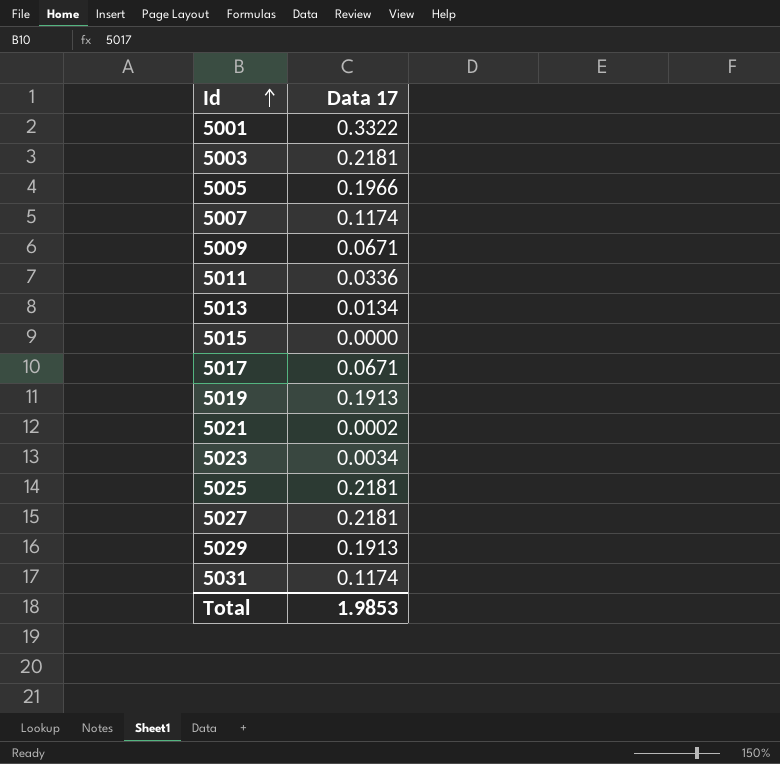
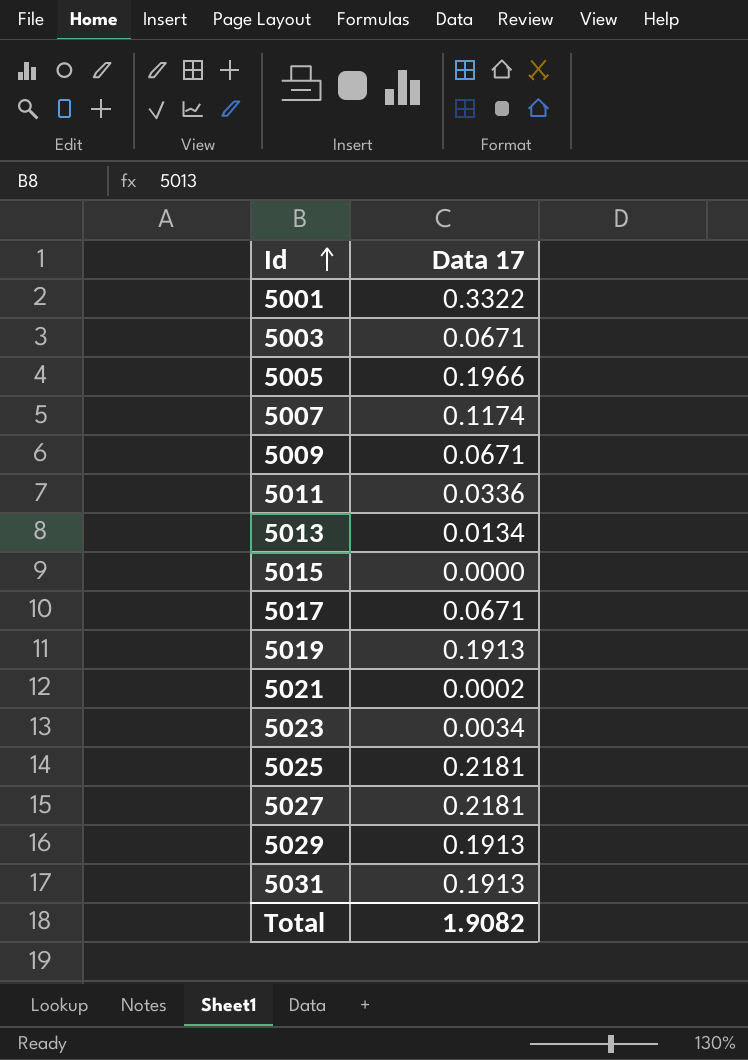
5003 | Data 17: 0.2181 -> 0.0671
5031 | Data 17: 0.1174 -> 0.1913
Total | Data 17: 1.9853 -> 1.9082

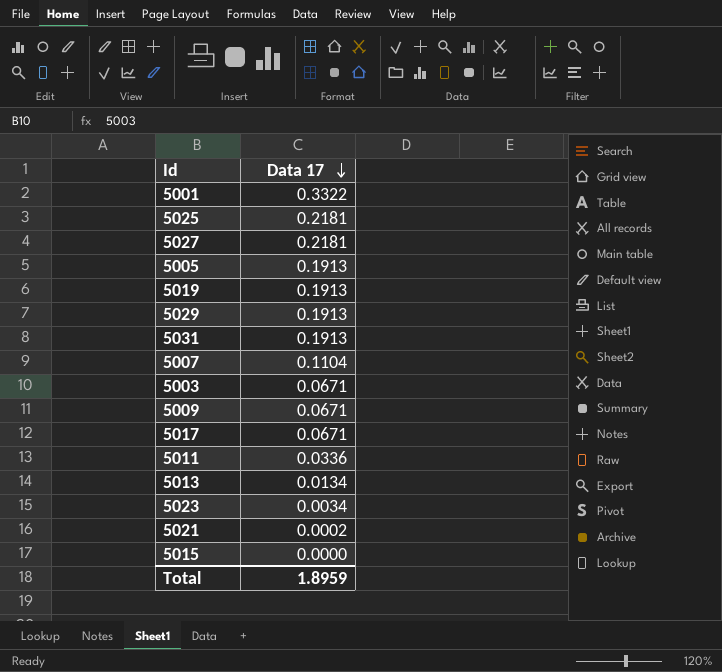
row order: Id ascending -> Data 17 descending
5005 | Data 17: 0.1966 -> 0.1913
5007 | Data 17: 0.1174 -> 0.1104
Total | Data 17: 1.9082 -> 1.8959

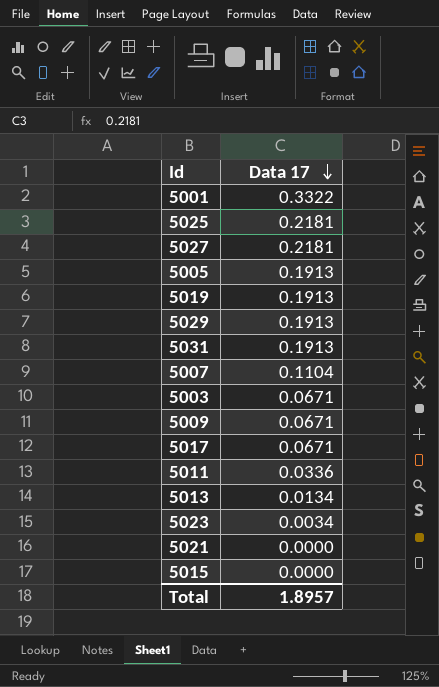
5021 | Data 17: 0.0002 -> 0.0000
Total | Data 17: 1.8959 -> 1.8957

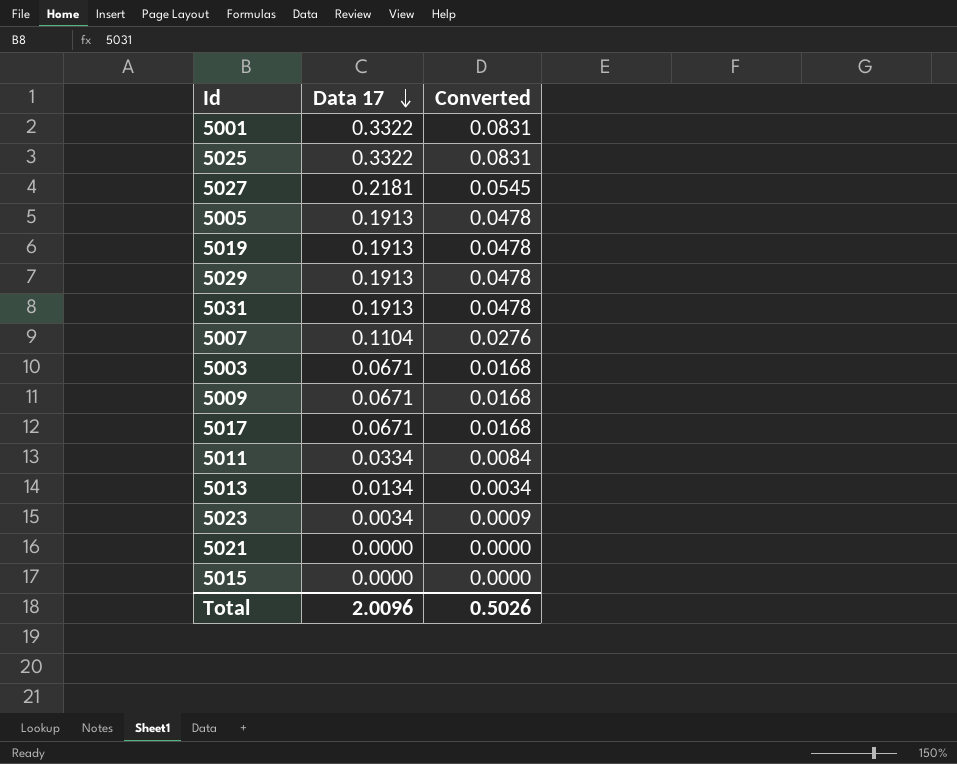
column Converted | formula: none -> [Data 17] * 0.25
5025 | Data 17: 0.2181 -> 0.3322
5011 | Data 17: 0.0336 -> 0.0334
Total | Data 17: 1.8957 -> 2.0096

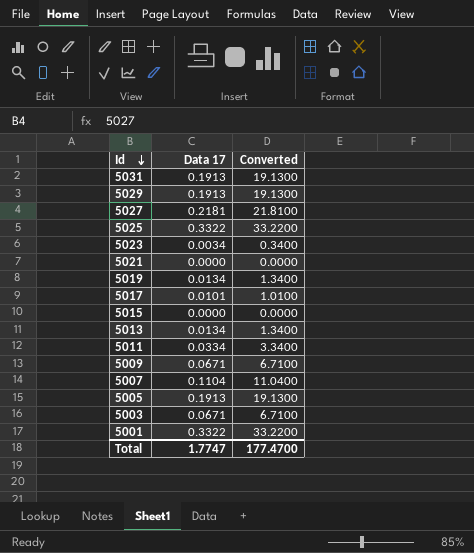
row order: Data 17 descending -> Id descending
column Converted | formula: [Data 17] * 0.25 -> [Data 17] * 100
5019 | Data 17: 0.1913 -> 0.0134
5017 | Data 17: 0.0671 -> 0.0101
Total | Data 17: 2.0096 -> 1.7747
Total | Converted: 0.5026 -> 177.4700

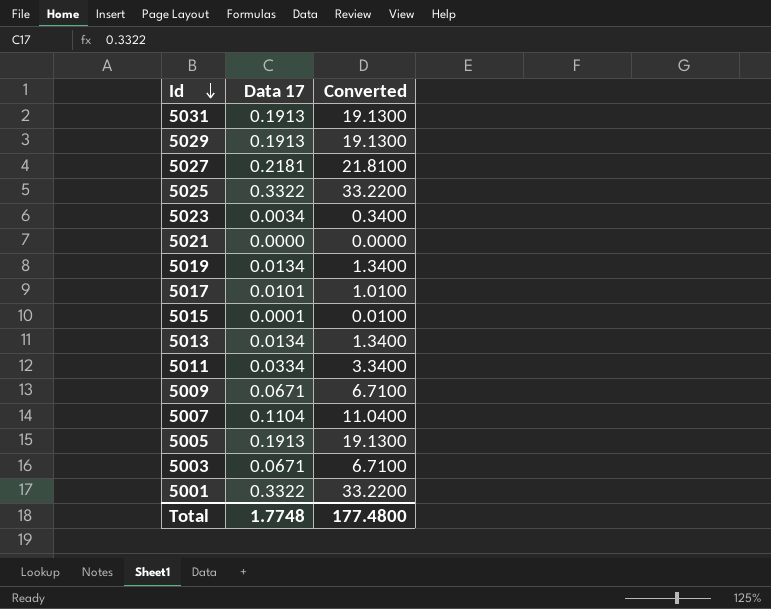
5015 | Data 17: 0.0000 -> 0.0001
5015 | Converted: 0.0000 -> 0.0100
Total | Data 17: 1.7747 -> 1.7748
Total | Converted: 177.4700 -> 177.4800

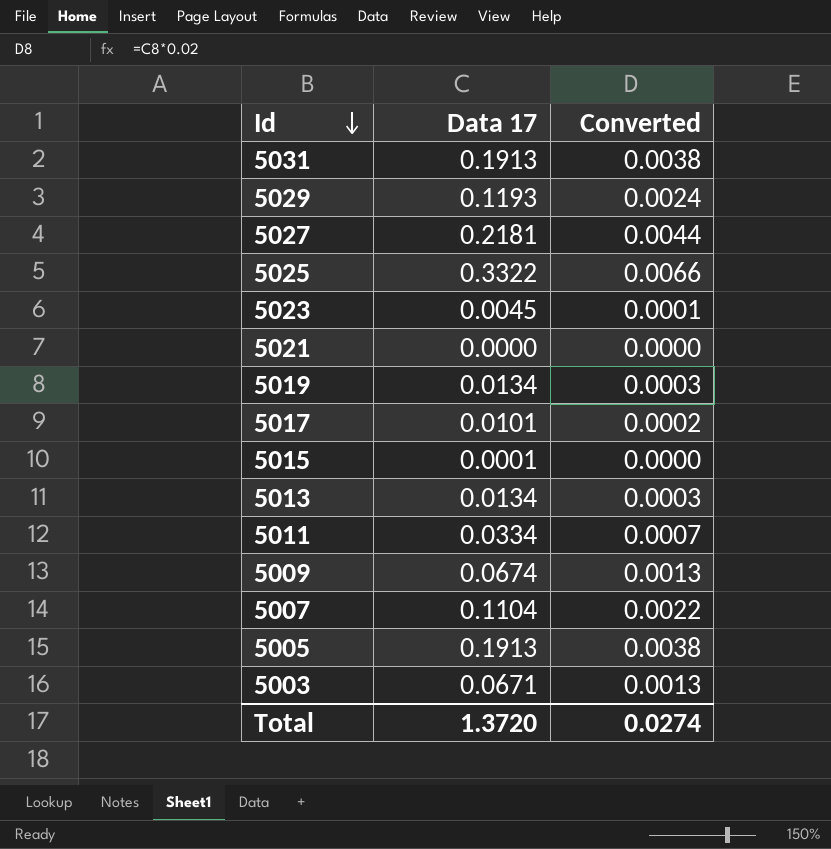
column Converted | formula: [Data 17] * 100 -> [Data 17] * 0.02
row 5001: 0.3322 | 33.2200 -> none
5029 | Data 17: 0.1913 -> 0.1193
5023 | Data 17: 0.0034 -> 0.0045
5009 | Data 17: 0.0671 -> 0.0674
Total | Data 17: 1.7748 -> 1.3720
Total | Converted: 177.4800 -> 0.0274

